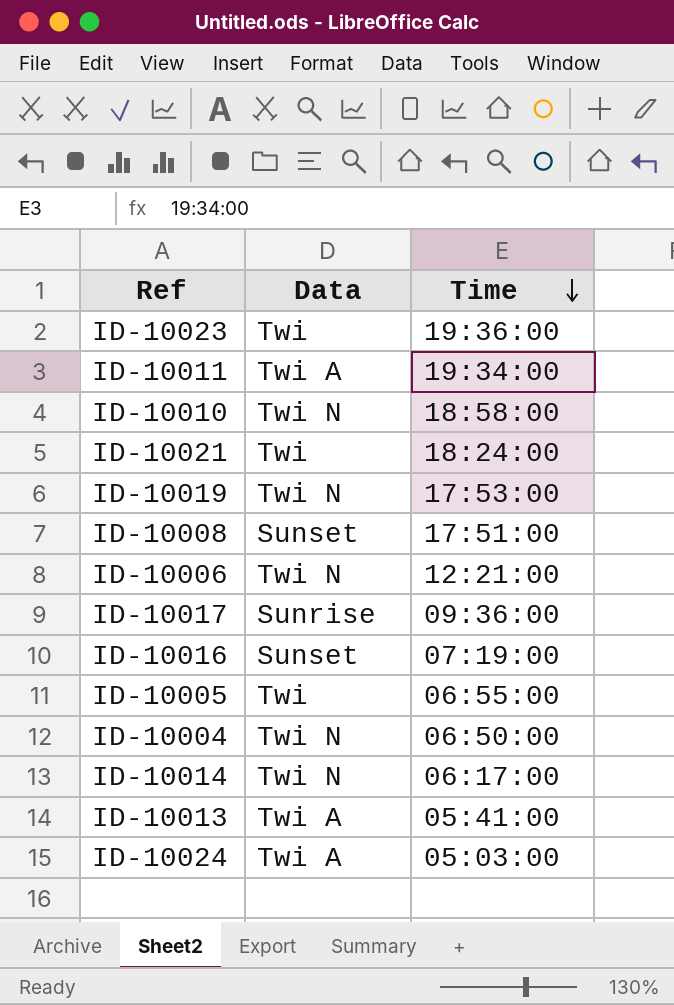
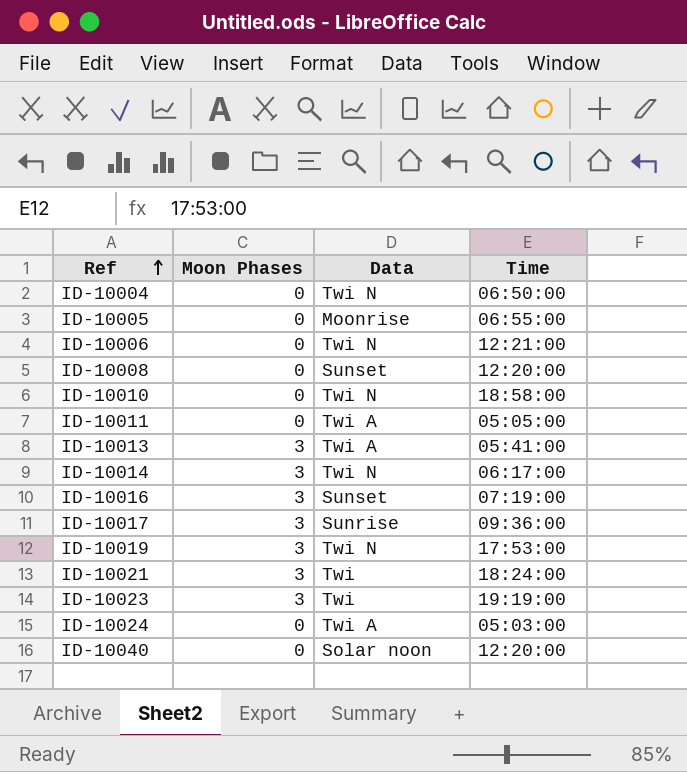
row order: Time descending -> Ref ascending
column Moon Phases | position: none -> 2
ID-10005 | Data: Twi -> Moonrise
ID-10008 | Time: 17:51:00 -> 12:20:00
ID-10011 | Time: 19:34:00 -> 05:05:00
ID-10023 | Time: 19:36:00 -> 19:19:00
row ID-10040: none -> 0 | Solar noon | 12:20:00

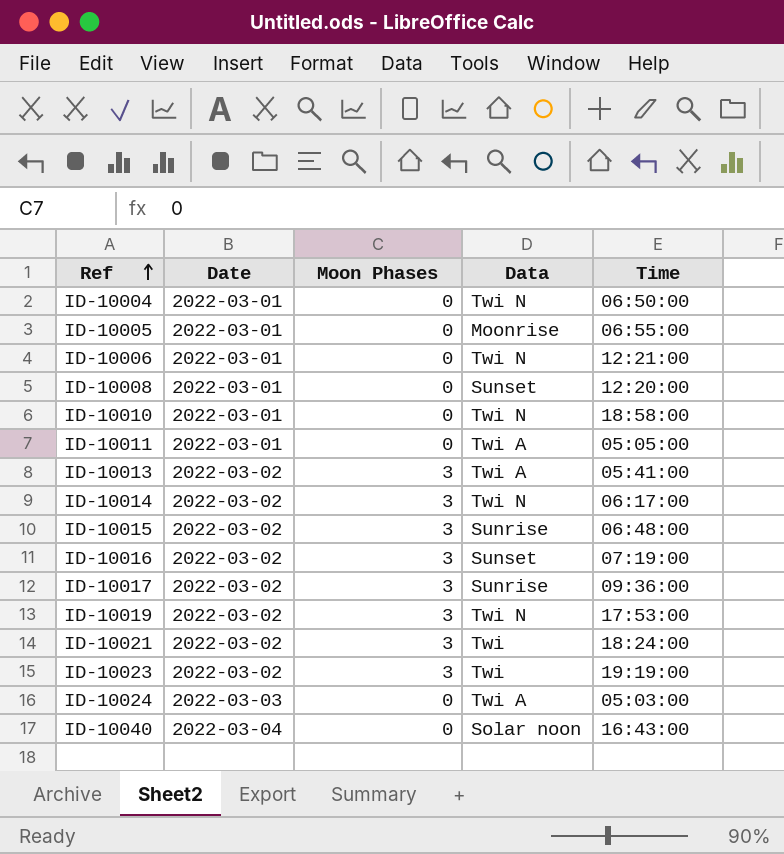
column Date | position: none -> 2
row ID-10015: none -> 2022-03-02 | 3 | Sunrise | 06:48:00
ID-10040 | Time: 12:20:00 -> 16:43:00

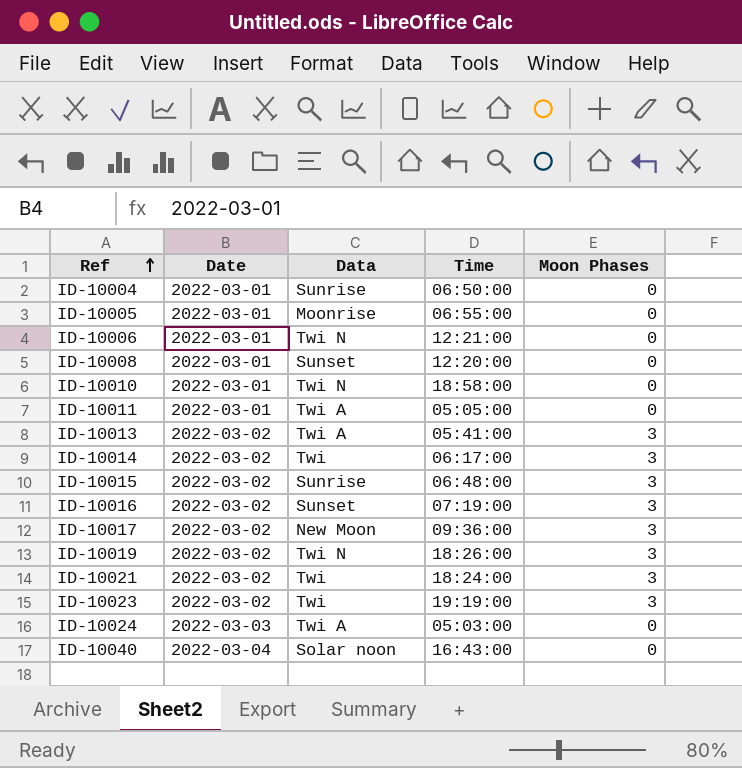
column Moon Phases | position: 3 -> 5
ID-10004 | Data: Twi N -> Sunrise
ID-10014 | Data: Twi N -> Twi
ID-10017 | Data: Sunrise -> New Moon
ID-10019 | Time: 17:53:00 -> 18:26:00

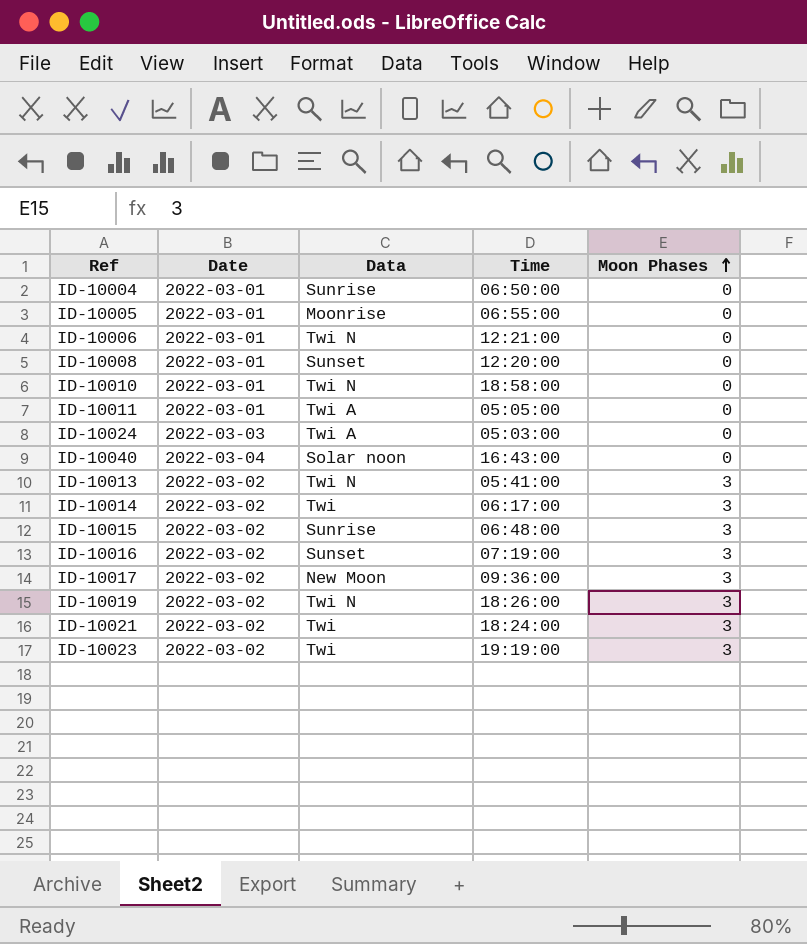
row order: Ref ascending -> Moon Phases ascending
ID-10013 | Data: Twi A -> Twi N

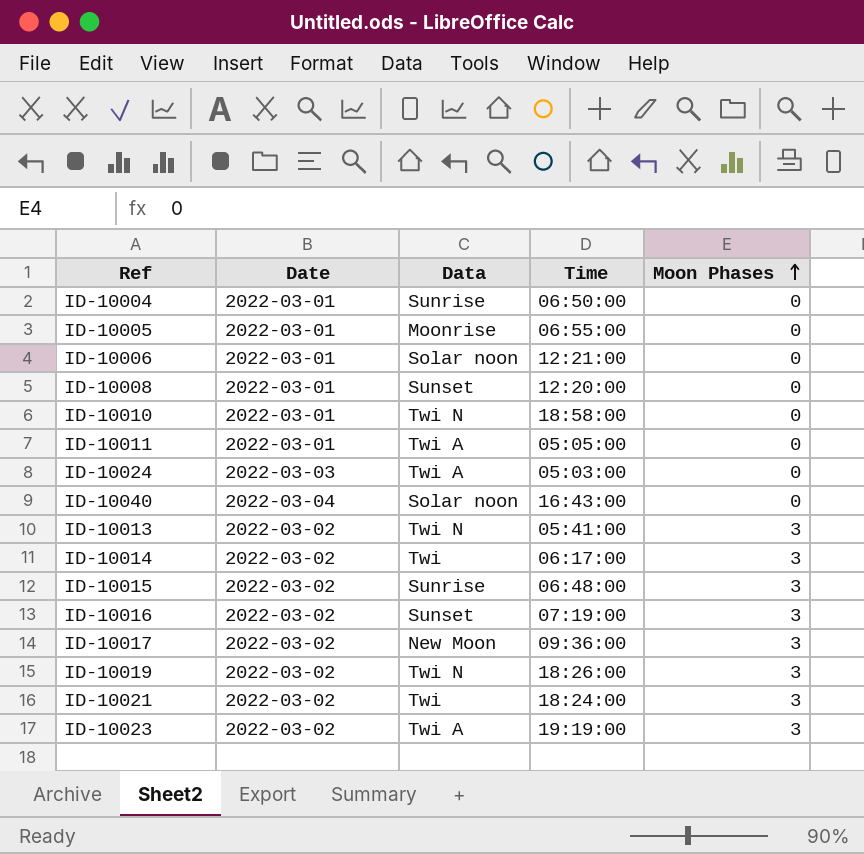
ID-10006 | Data: Twi N -> Solar noon
ID-10023 | Data: Twi -> Twi A

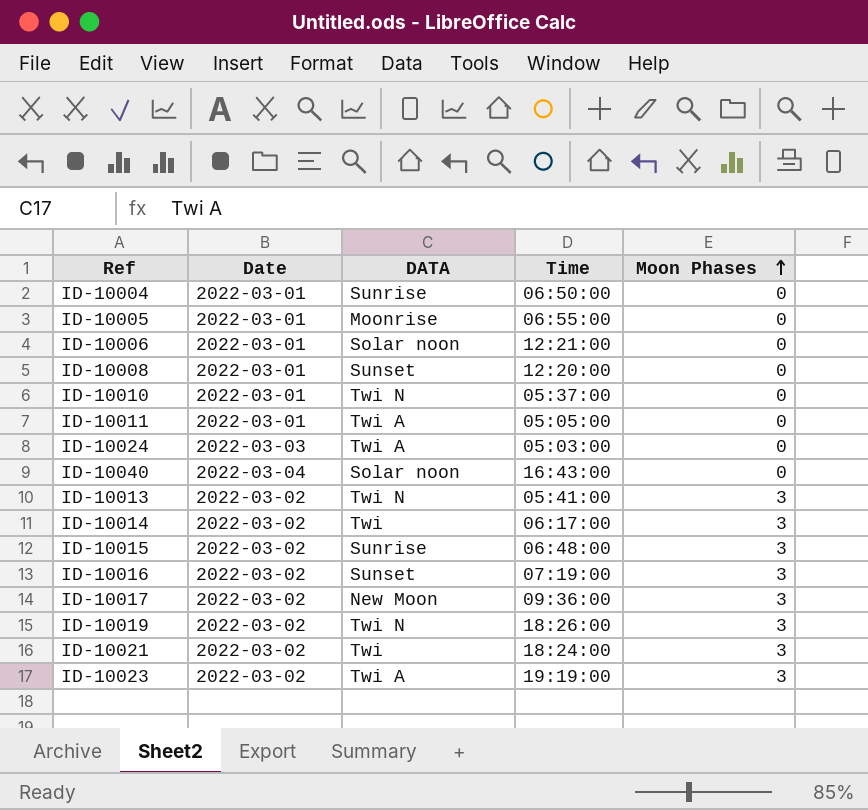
column name: Data -> DATA
ID-10010 | Time: 18:58:00 -> 05:37:00

